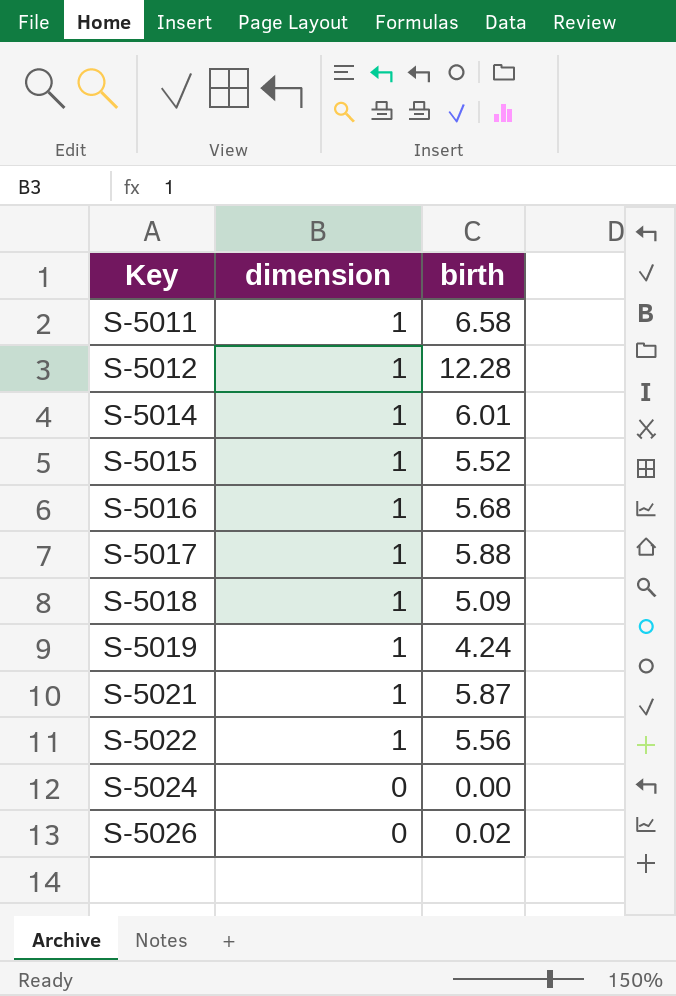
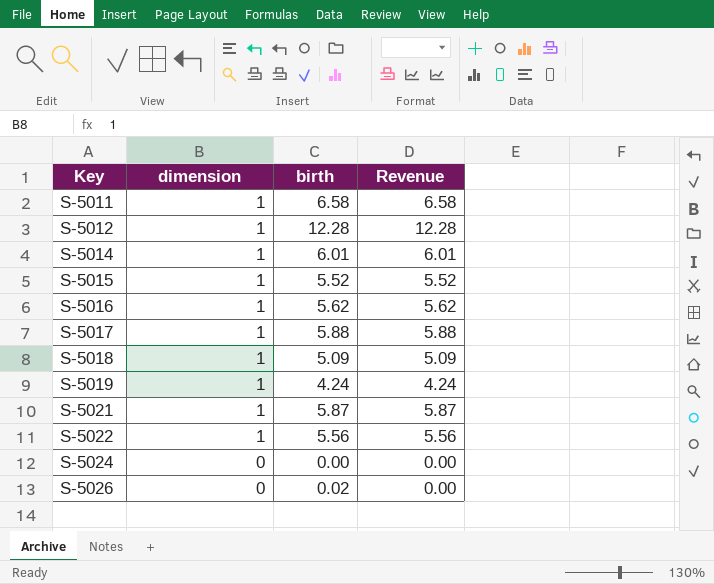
column Revenue | formula: none -> [dimension] * [birth]
S-5016 | birth: 5.68 -> 5.62

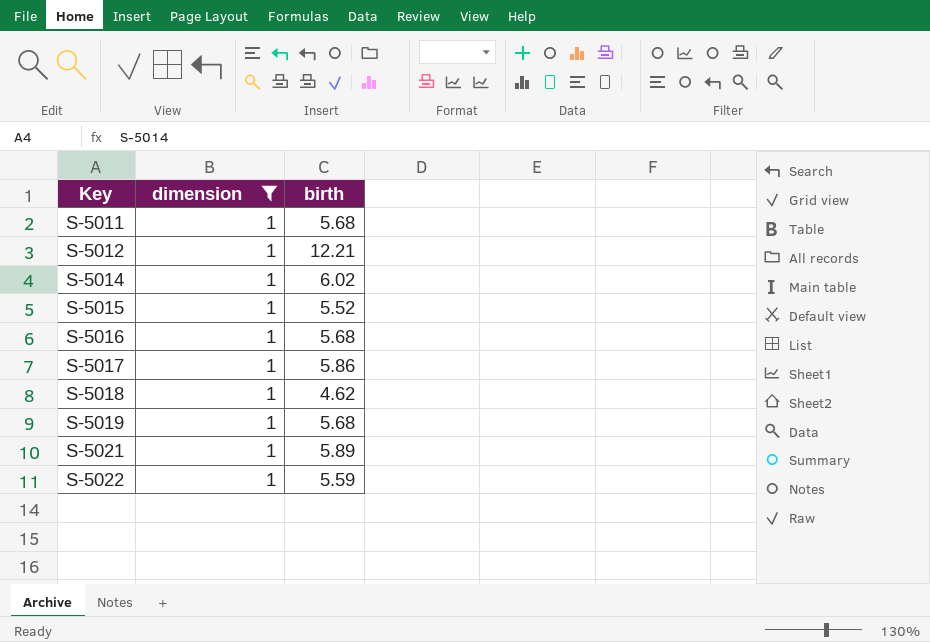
filter: none -> dimension = 1
column Revenue | formula: [dimension] * [birth] -> none
S-5011 | birth: 6.58 -> 5.68
S-5012 | birth: 12.28 -> 12.21
S-5014 | birth: 6.01 -> 6.02
S-5016 | birth: 5.62 -> 5.68
S-5017 | birth: 5.88 -> 5.86
S-5018 | birth: 5.09 -> 4.62
S-5019 | birth: 4.24 -> 5.68
S-5021 | birth: 5.87 -> 5.89
S-5022 | birth: 5.56 -> 5.59

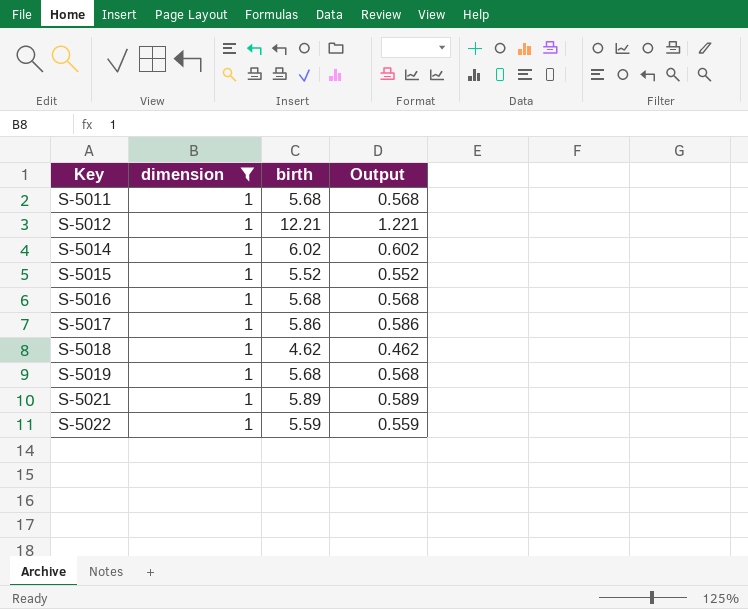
column Output | formula: none -> [birth] * 0.1

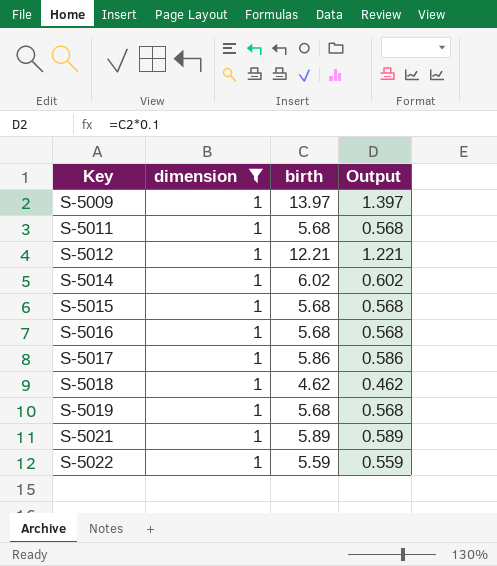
row S-5009: none -> 1 | 13.97 | 1.397
S-5015 | birth: 5.52 -> 5.68
S-5015 | Output: 0.552 -> 0.568

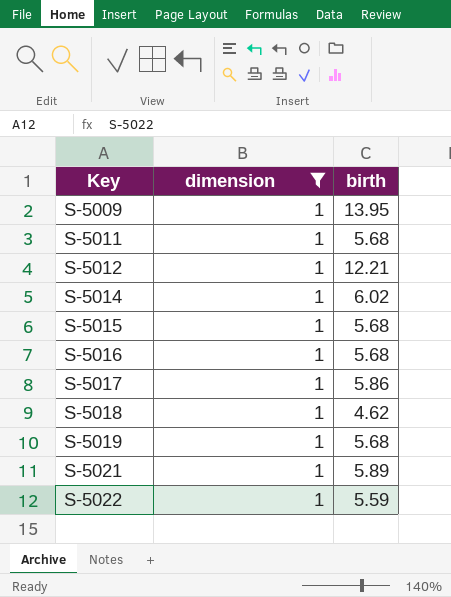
column Output | formula: [birth] * 0.1 -> none
S-5009 | birth: 13.97 -> 13.95

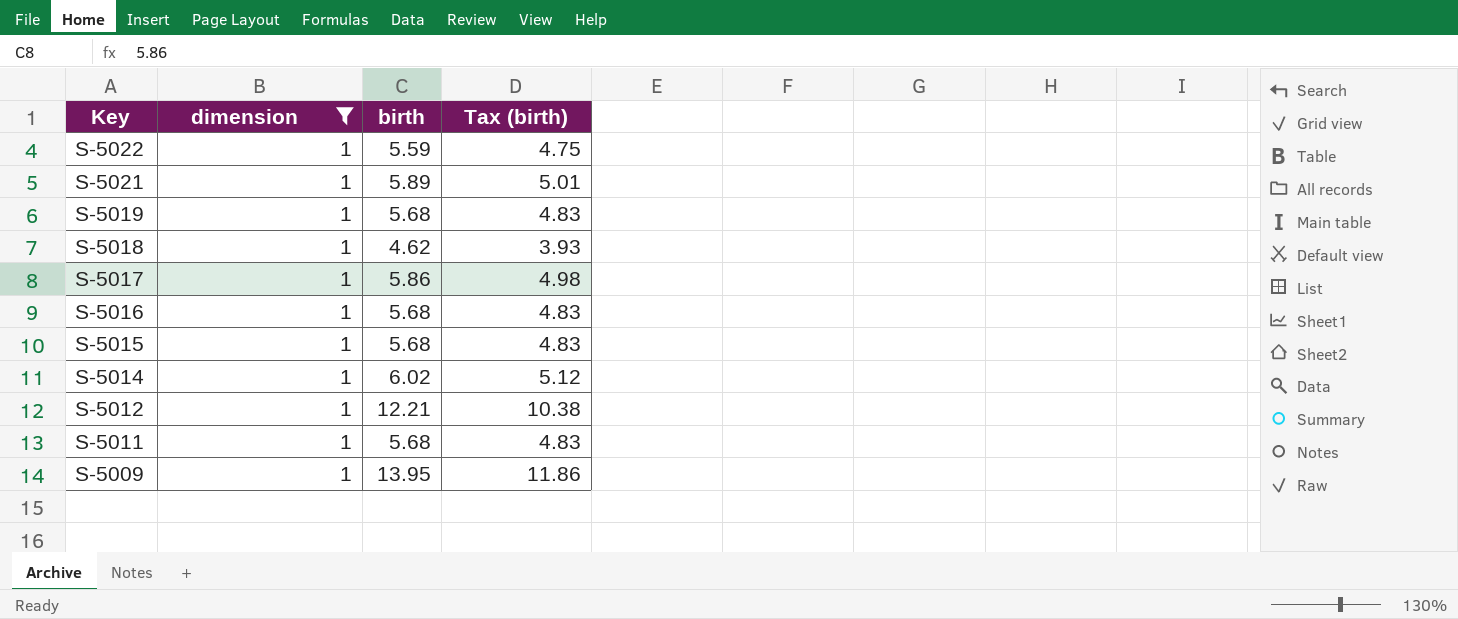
row order: Key ascending -> Key descending
column Tax (birth) | formula: none -> [birth] * 0.85

